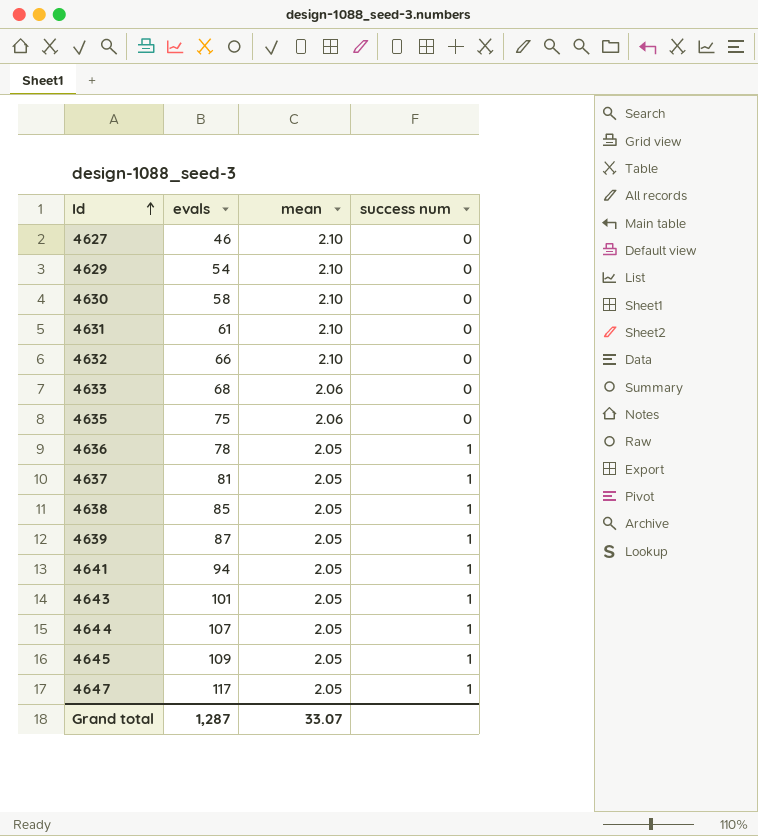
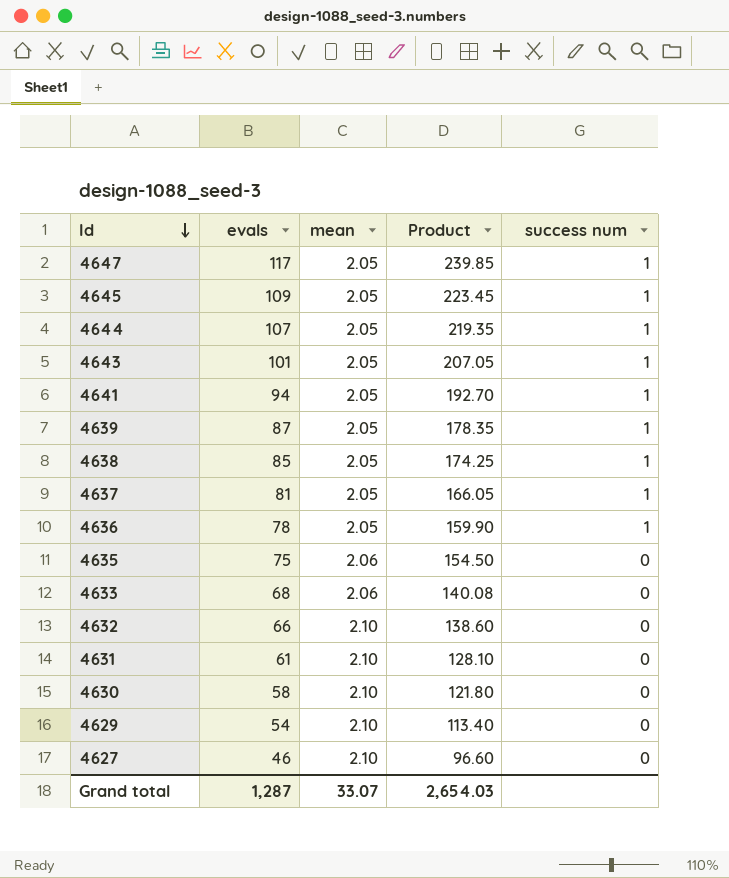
row order: Id ascending -> Id descending
column Product | formula: none -> [evals] * [mean]

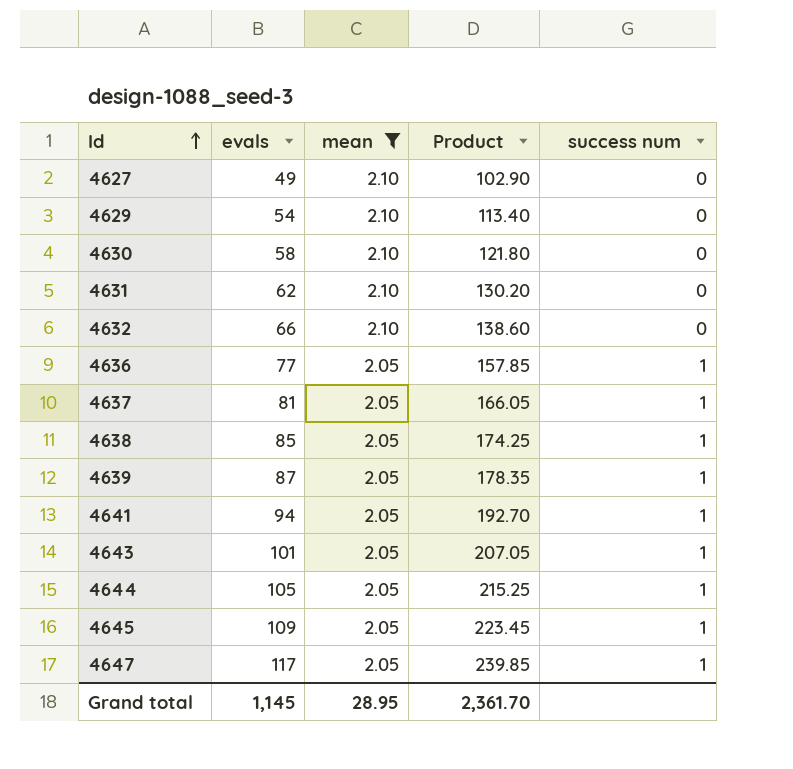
filter: none -> mean != 2.06
row order: Id descending -> Id ascending
4627 | evals: 46 -> 49
4627 | Product: 96.60 -> 102.90
4631 | evals: 61 -> 62
4631 | Product: 128.10 -> 130.20
4636 | evals: 78 -> 77
4636 | Product: 159.90 -> 157.85
4644 | evals: 107 -> 105
4644 | Product: 219.35 -> 215.25
Grand total | evals: 1,287 -> 1,145
Grand total | mean: 33.07 -> 28.95
Grand total | Product: 2,654.03 -> 2,361.70

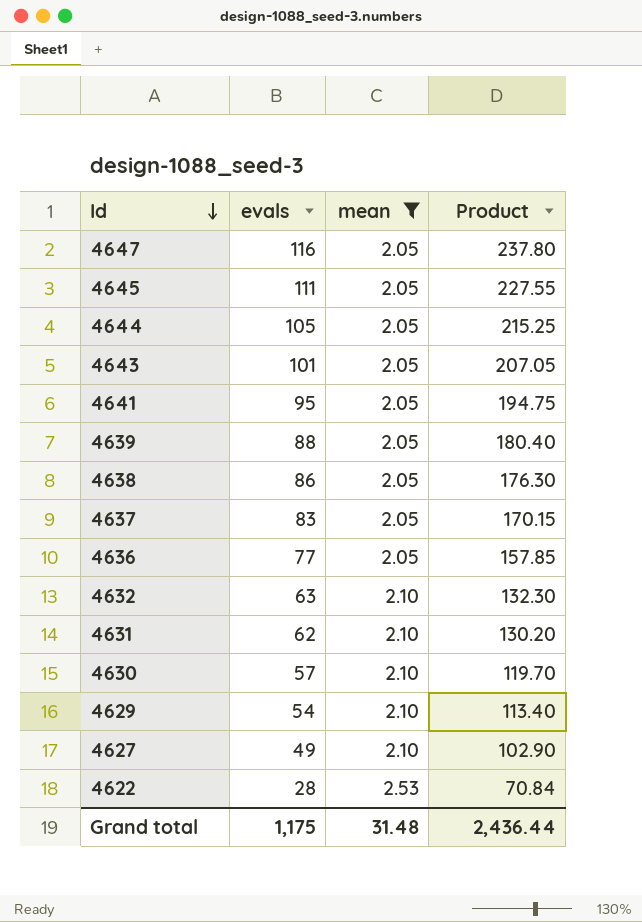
row order: Id ascending -> Id descending
column success num | position: 5 -> none
4647 | evals: 117 -> 116
4647 | Product: 239.85 -> 237.80
4645 | evals: 109 -> 111
4645 | Product: 223.45 -> 227.55
4641 | evals: 94 -> 95
4641 | Product: 192.70 -> 194.75
4639 | evals: 87 -> 88
4639 | Product: 178.35 -> 180.40
4638 | evals: 85 -> 86
4638 | Product: 174.25 -> 176.30
4637 | evals: 81 -> 83
4637 | Product: 166.05 -> 170.15
4632 | evals: 66 -> 63
4632 | Product: 138.60 -> 132.30
4630 | evals: 58 -> 57
4630 | Product: 121.80 -> 119.70
row 4622: none -> 28 | 2.53 | 70.84
Grand total | evals: 1,145 -> 1,175
Grand total | mean: 28.95 -> 31.48
Grand total | Product: 2,361.70 -> 2,436.44

